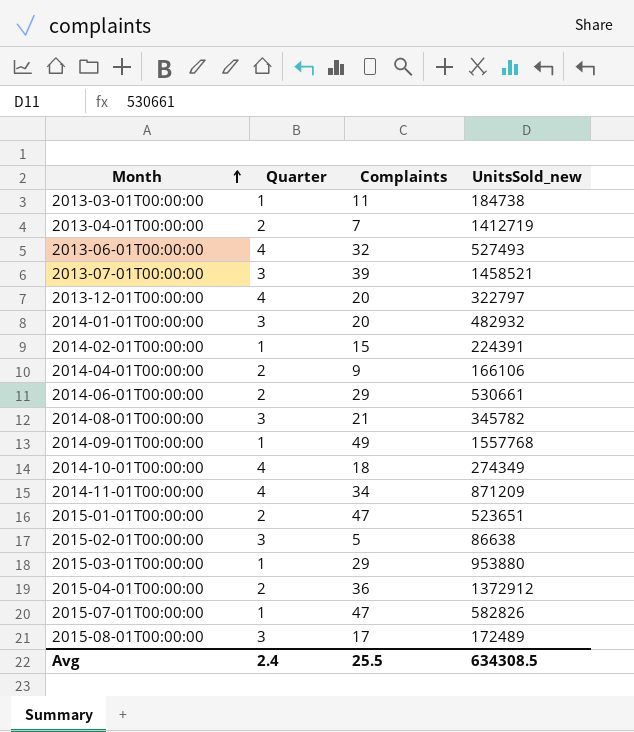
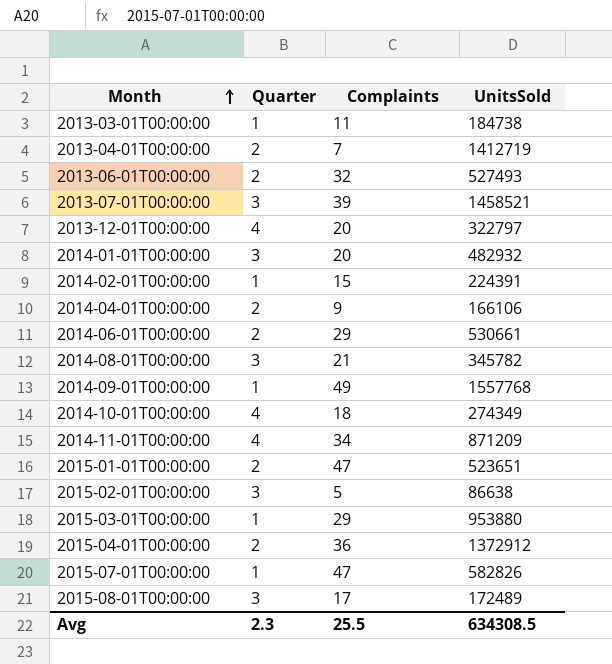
column name: UnitsSold_new -> UnitsSold
2013-06-01T00:00:00 | Quarter: 4 -> 2
Avg | Quarter: 2.4 -> 2.3

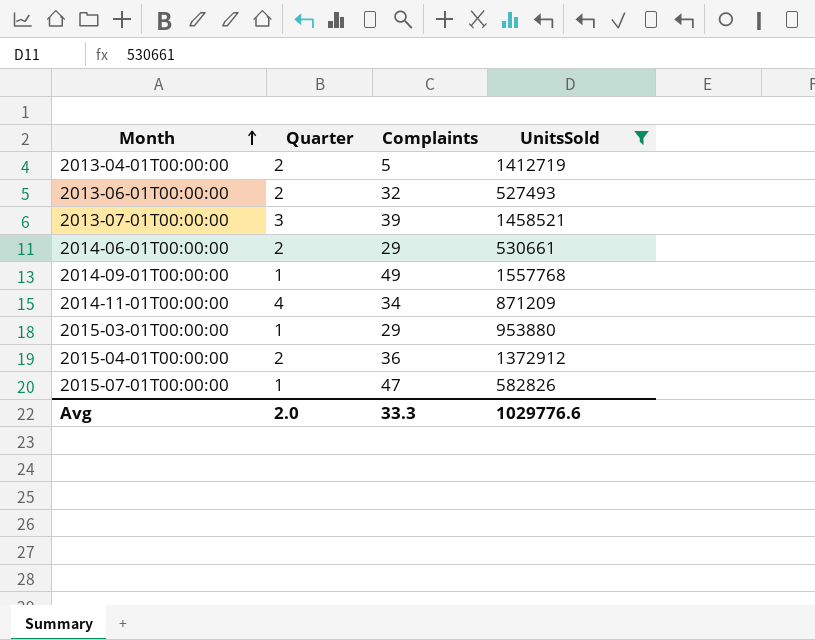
filter: none -> UnitsSold >= 527493
2013-04-01T00:00:00 | Complaints: 7 -> 5
Avg | Quarter: 2.3 -> 2.0
Avg | Complaints: 25.5 -> 33.3
Avg | UnitsSold: 634308.5 -> 1029776.6

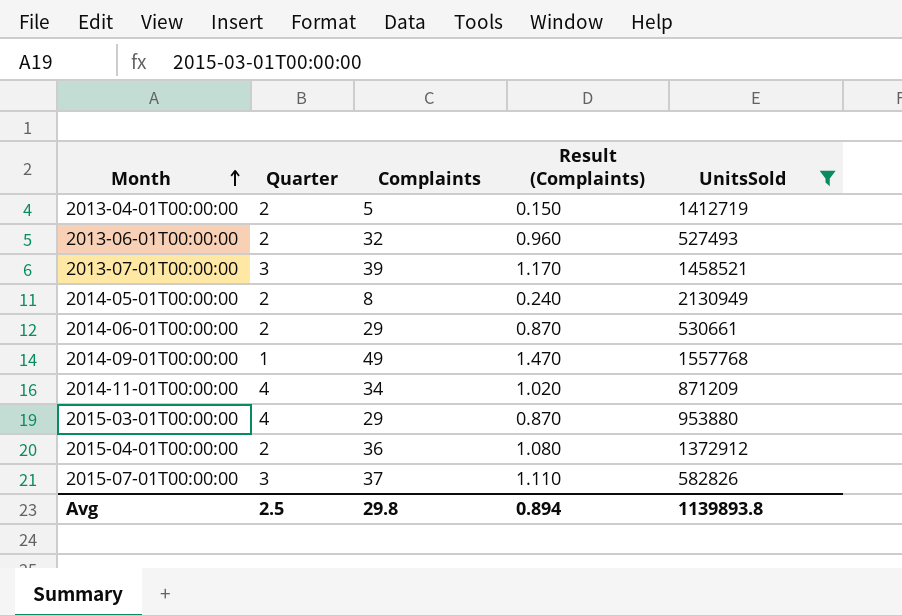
column Result (Complaints) | formula: none -> [Complaints] * 0.03
row 2014-05-01T00:00:00: none -> 2 | 8 | 0.240 | 2130949
2015-03-01T00:00:00 | Quarter: 1 -> 4
2015-07-01T00:00:00 | Quarter: 1 -> 3
2015-07-01T00:00:00 | Complaints: 47 -> 37
Avg | Quarter: 2.0 -> 2.5
Avg | Complaints: 33.3 -> 29.8
Avg | UnitsSold: 1029776.6 -> 1139893.8

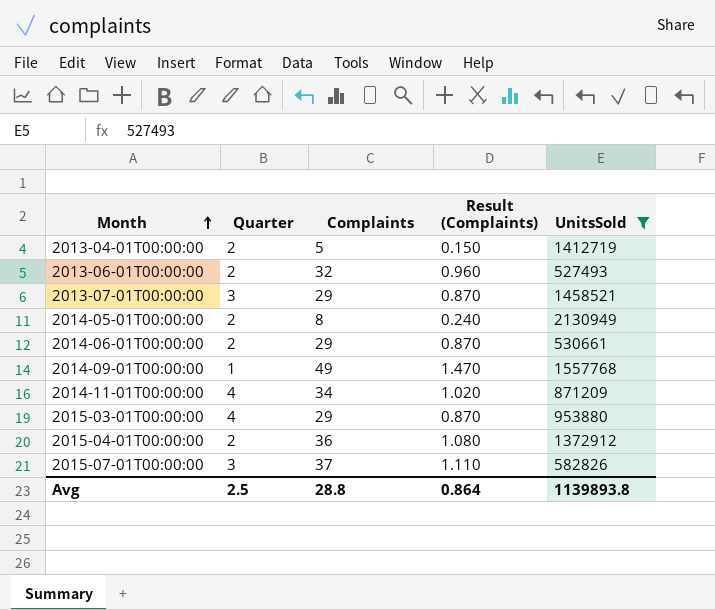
2013-07-01T00:00:00 | Complaints: 39 -> 29
2013-07-01T00:00:00 | Result (Complaints): 1.170 -> 0.870
Avg | Complaints: 29.8 -> 28.8
Avg | Result (Complaints): 0.894 -> 0.864

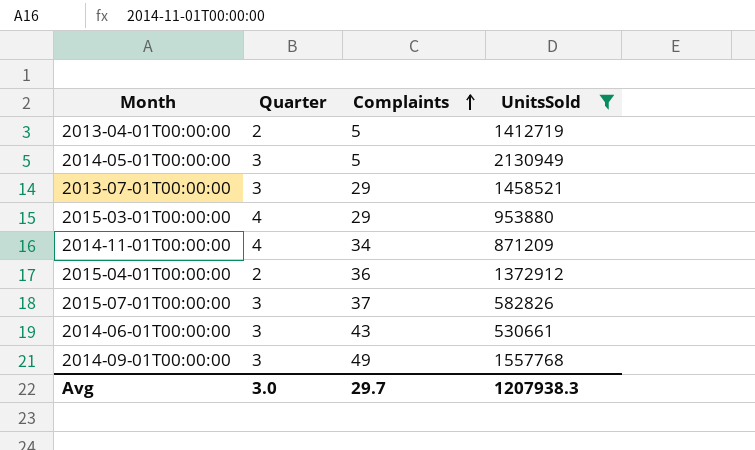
row order: Month ascending -> Complaints ascending
column Result (Complaints) | formula: [Complaints] * 0.03 -> none
row 2013-06-01T00:00:00: 2 | 32 | 0.960 | 527493 -> none
2014-05-01T00:00:00 | Quarter: 2 -> 3
2014-05-01T00:00:00 | Complaints: 8 -> 5
2014-06-01T00:00:00 | Quarter: 2 -> 3
2014-06-01T00:00:00 | Complaints: 29 -> 43
2014-09-01T00:00:00 | Quarter: 1 -> 3
Avg | Quarter: 2.5 -> 3.0
Avg | Complaints: 28.8 -> 29.7
Avg | UnitsSold: 1139893.8 -> 1207938.3

